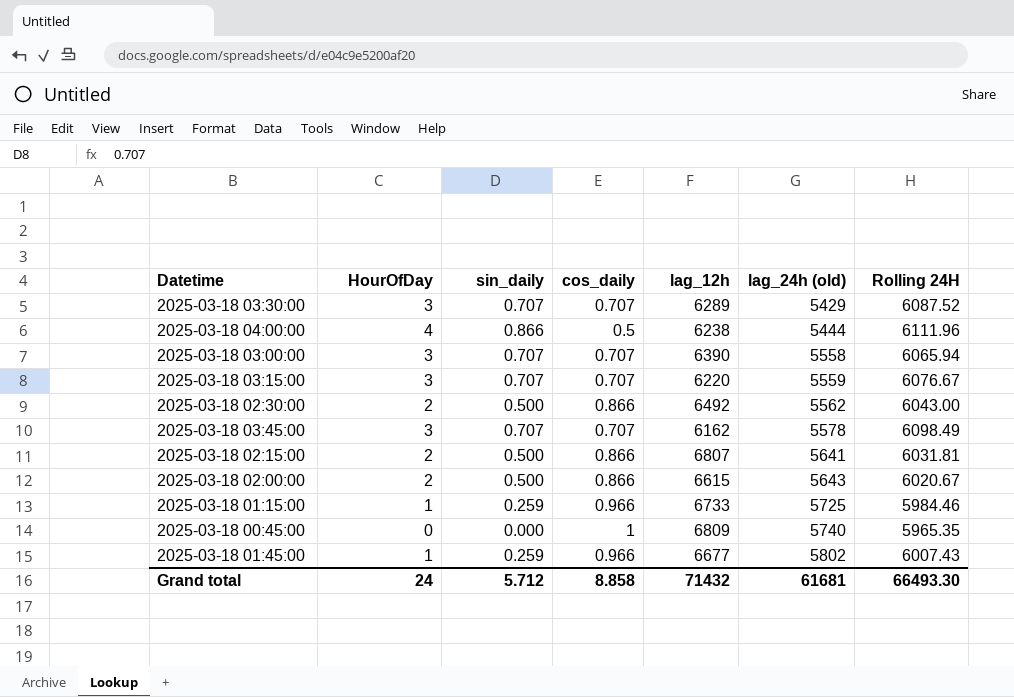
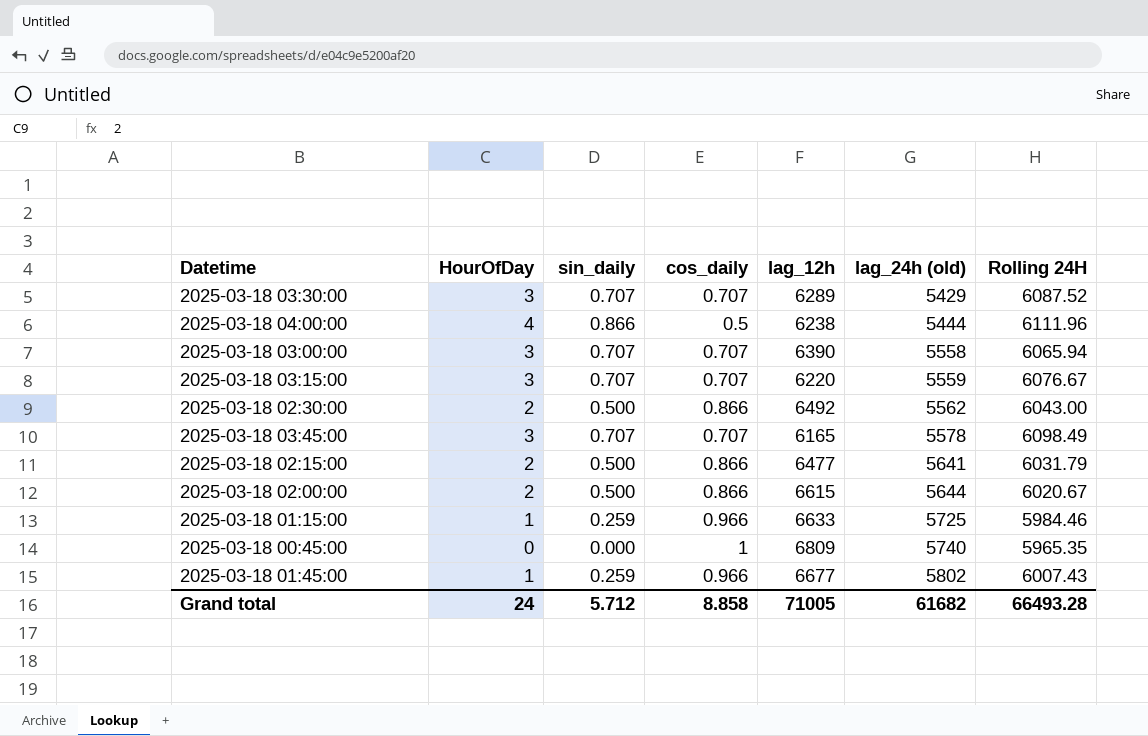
2025-03-18 03:45:00 | lag_12h: 6162 -> 6165
2025-03-18 02:15:00 | lag_12h: 6807 -> 6477
2025-03-18 02:15:00 | Rolling 24H: 6031.81 -> 6031.79
2025-03-18 02:00:00 | lag_24h (old): 5643 -> 5644
2025-03-18 01:15:00 | lag_12h: 6733 -> 6633
Grand total | lag_12h: 71432 -> 71005
Grand total | lag_24h (old): 61681 -> 61682
Grand total | Rolling 24H: 66493.30 -> 66493.28

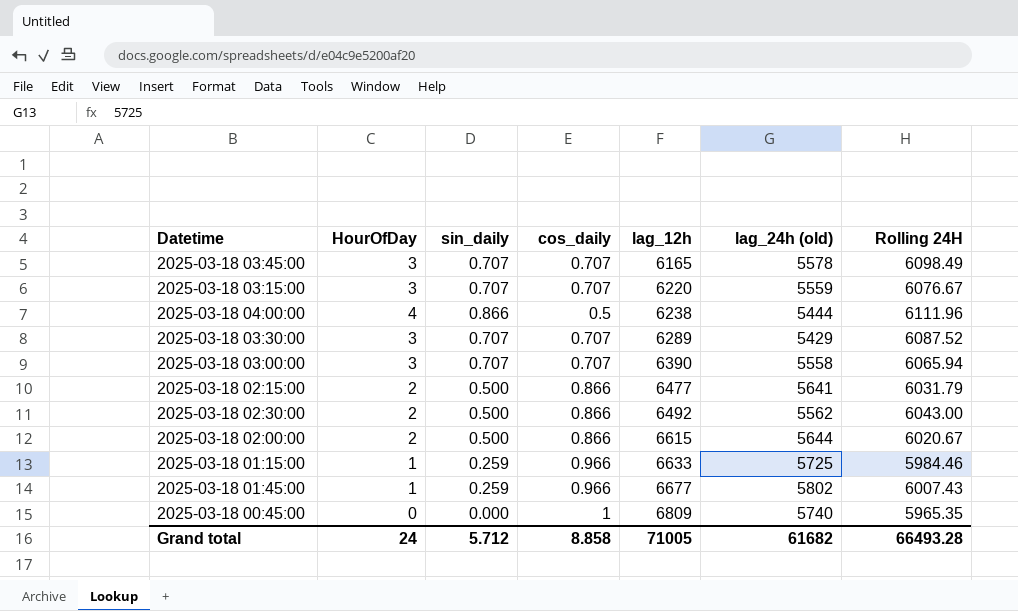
row order: lag_24h (old) ascending -> lag_12h ascending

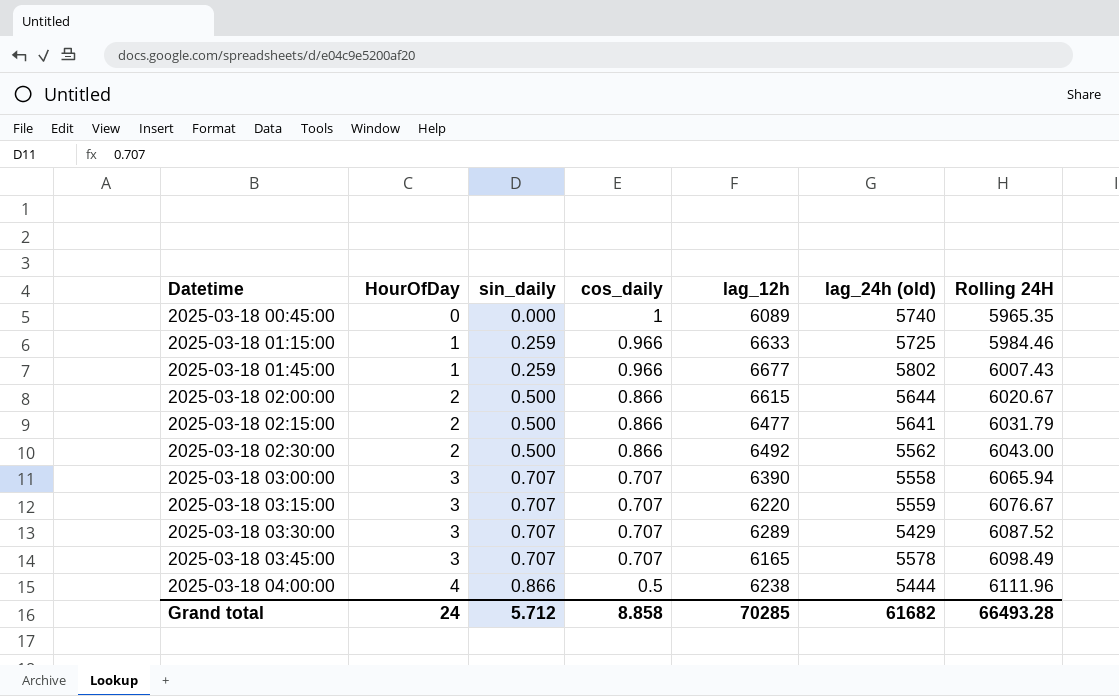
row order: lag_12h ascending -> Datetime ascending
2025-03-18 00:45:00 | lag_12h: 6809 -> 6089
Grand total | lag_12h: 71005 -> 70285

